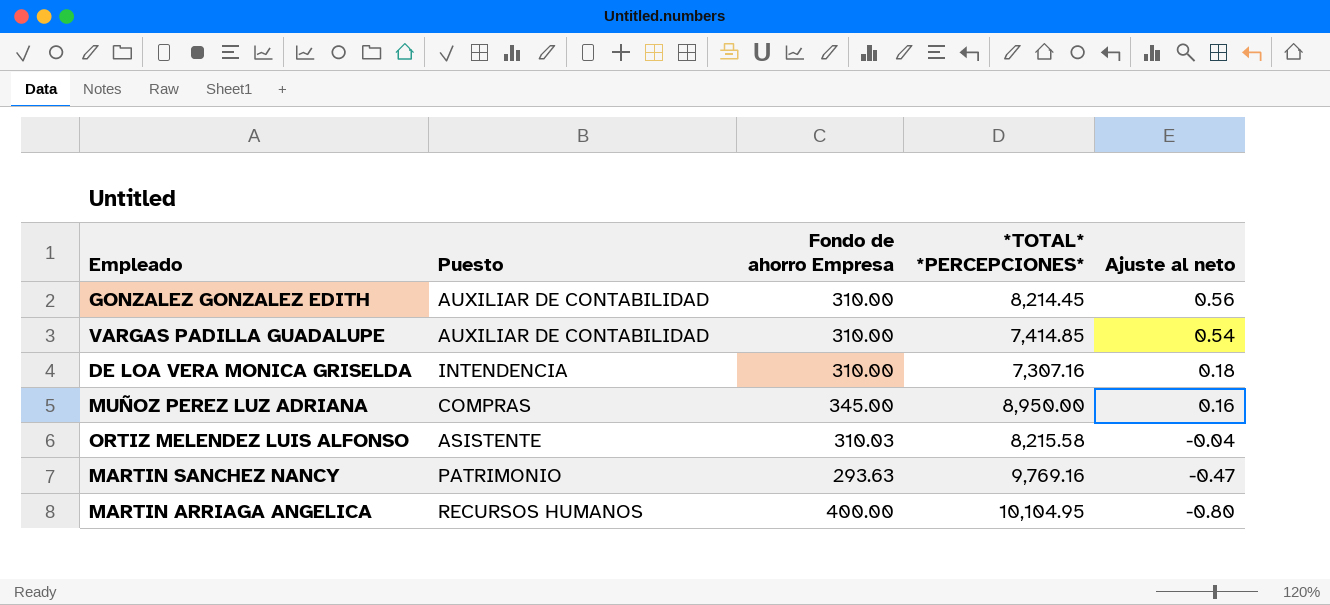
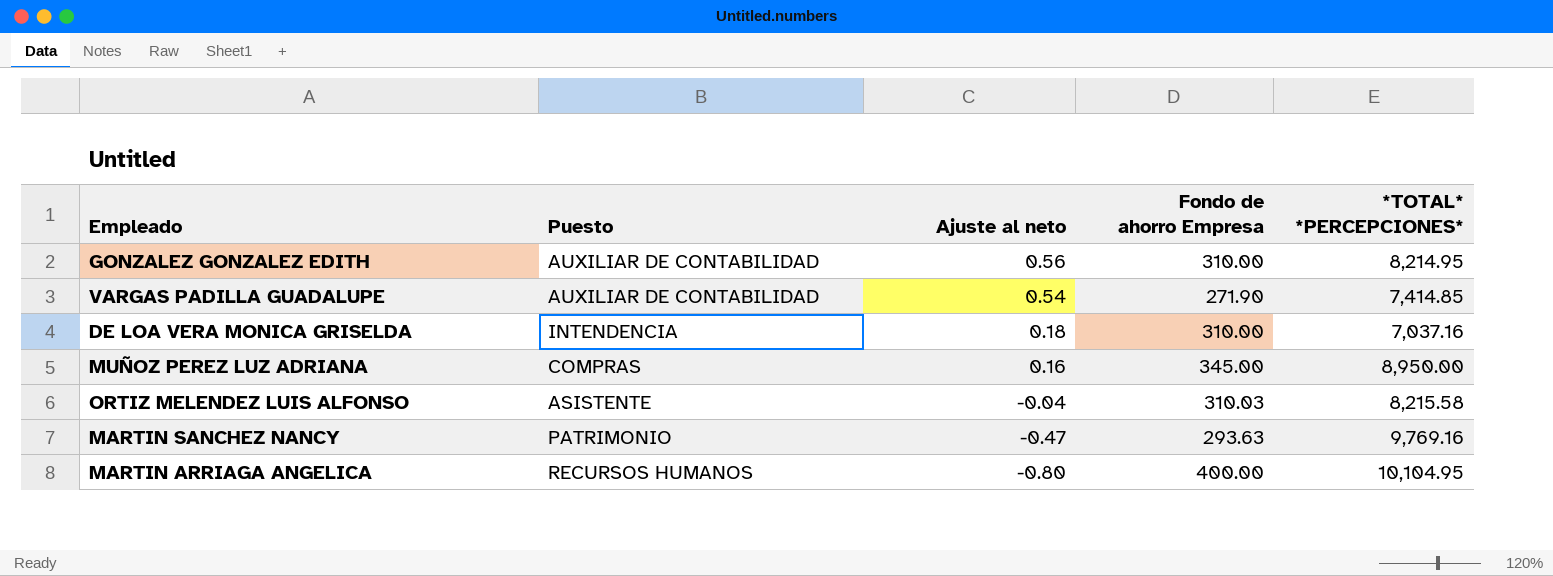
column Ajuste al neto | position: 5 -> 3
GONZALEZ GONZALEZ EDITH | *TOTAL* *PERCEPCIONES*: 8,214.45 -> 8,214.95
VARGAS PADILLA GUADALUPE | Fondo de ahorro Empresa: 310.00 -> 271.90
DE LOA VERA MONICA GRISELDA | *TOTAL* *PERCEPCIONES*: 7,307.16 -> 7,037.16

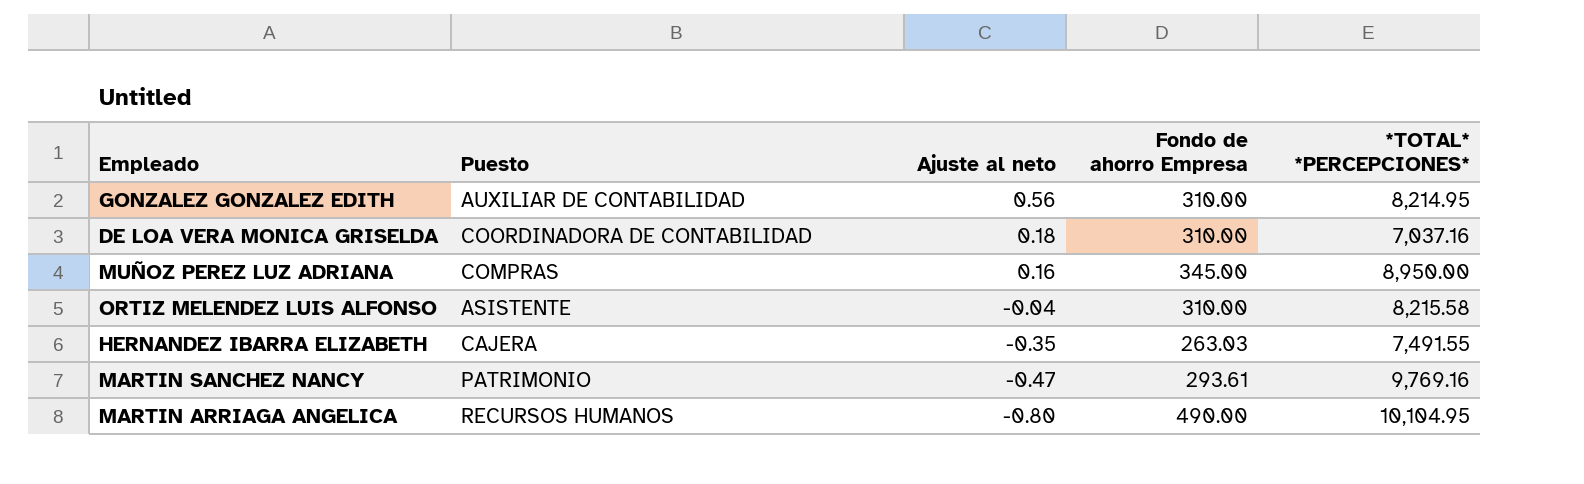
row VARGAS PADILLA GUADALUPE: AUXILIAR DE CONTABILIDAD | 0.54 | 271.90 | 7,414.85 -> none
DE LOA VERA MONICA GRISELDA | Puesto: INTENDENCIA -> COORDINADORA DE CONTABILIDAD
ORTIZ MELENDEZ LUIS ALFONSO | Fondo de ahorro Empresa: 310.03 -> 310.00
row HERNANDEZ IBARRA ELIZABETH: none -> CAJERA | -0.35 | 263.03 | 7,491.55
MARTIN SANCHEZ NANCY | Fondo de ahorro Empresa: 293.63 -> 293.61
MARTIN ARRIAGA ANGELICA | Fondo de ahorro Empresa: 400.00 -> 490.00

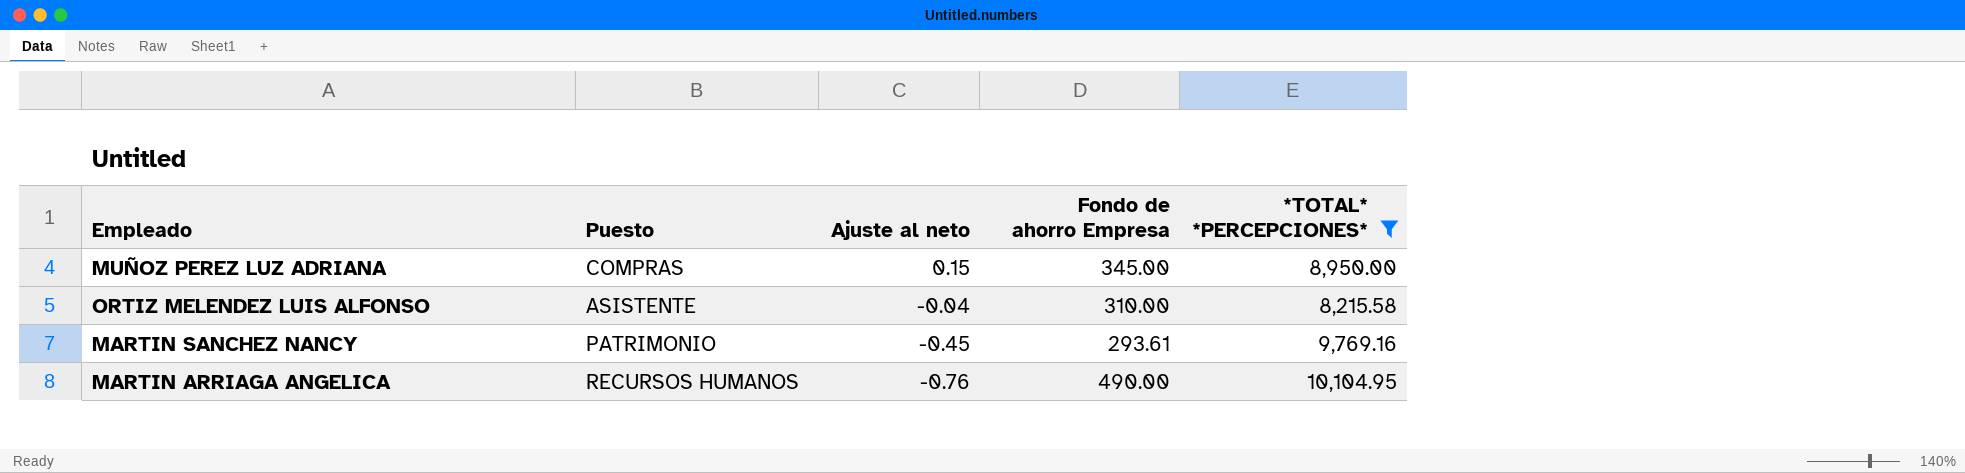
filter: none -> *TOTAL* *PERCEPCIONES* >= 8,215.58
MUÑOZ PEREZ LUZ ADRIANA | Ajuste al neto: 0.16 -> 0.15
MARTIN SANCHEZ NANCY | Ajuste al neto: -0.47 -> -0.45
MARTIN ARRIAGA ANGELICA | Ajuste al neto: -0.80 -> -0.76

